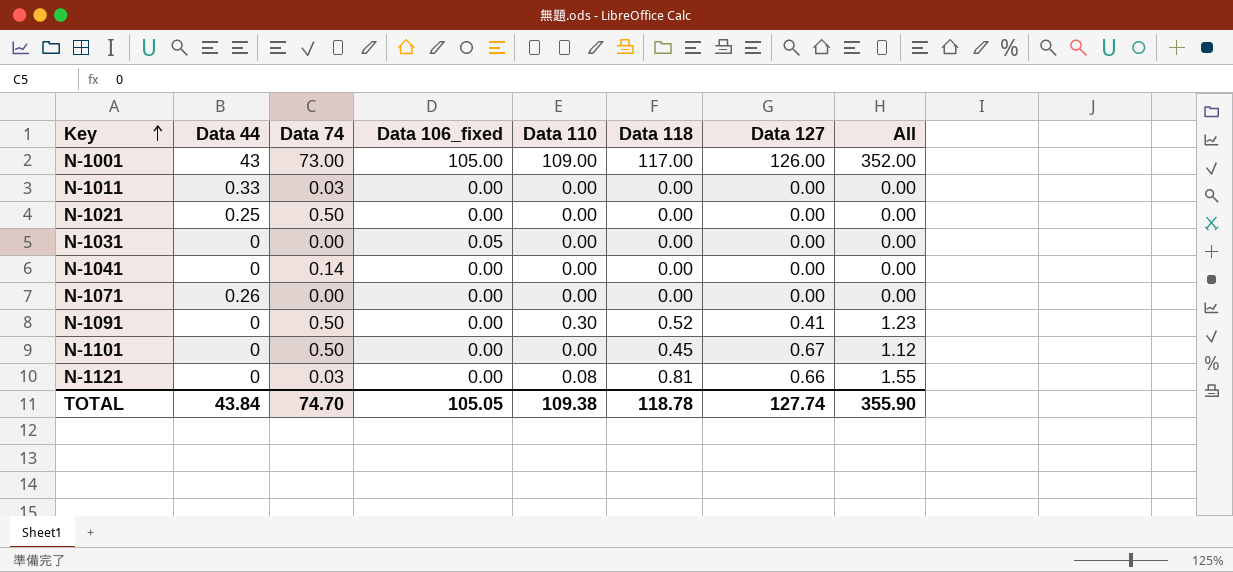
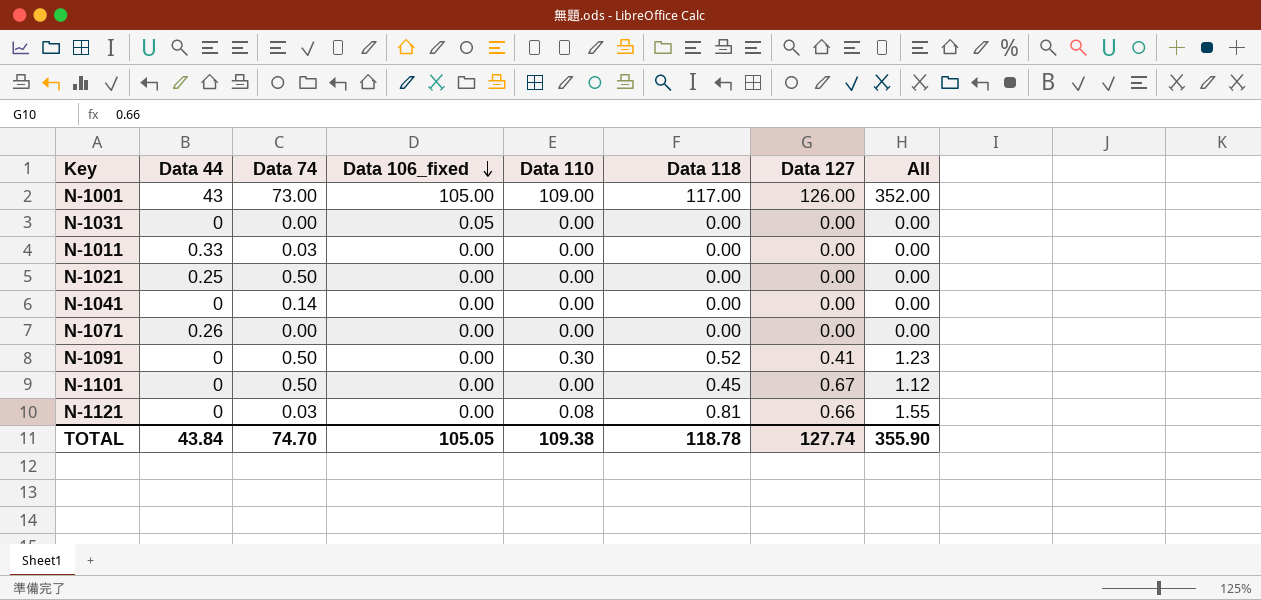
row order: Key ascending -> Data 106_fixed descending

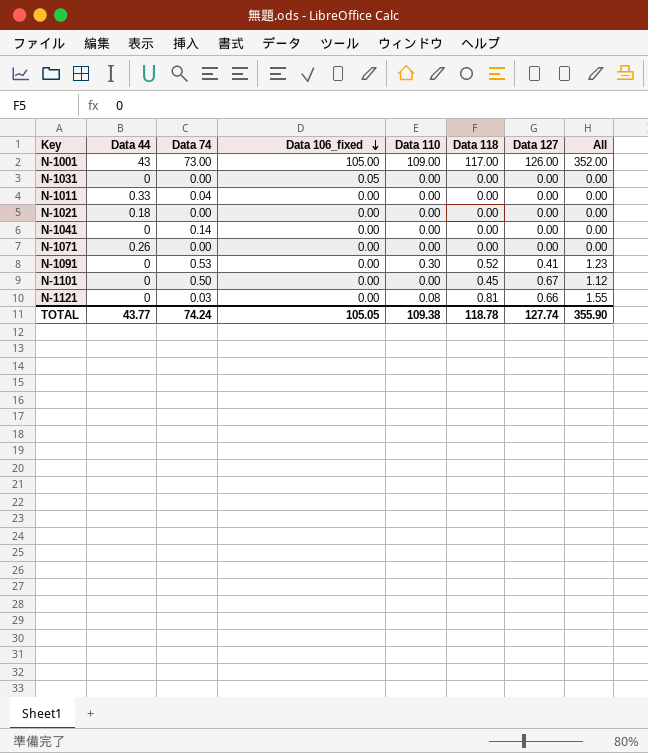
N-1011 | Data 74: 0.03 -> 0.04
N-1021 | Data 44: 0.25 -> 0.18
N-1021 | Data 74: 0.50 -> 0.00
N-1091 | Data 74: 0.50 -> 0.53
TOTAL | Data 44: 43.84 -> 43.77
TOTAL | Data 74: 74.70 -> 74.24

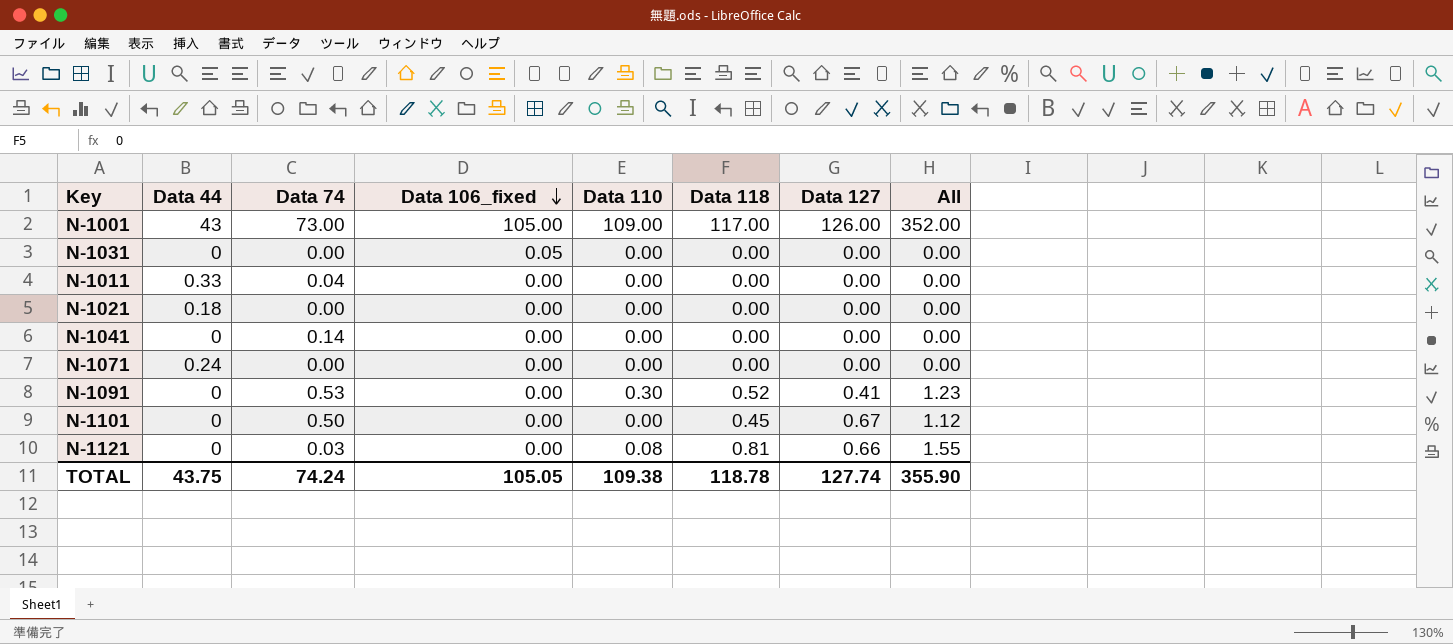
N-1071 | Data 44: 0.26 -> 0.24
TOTAL | Data 44: 43.77 -> 43.75

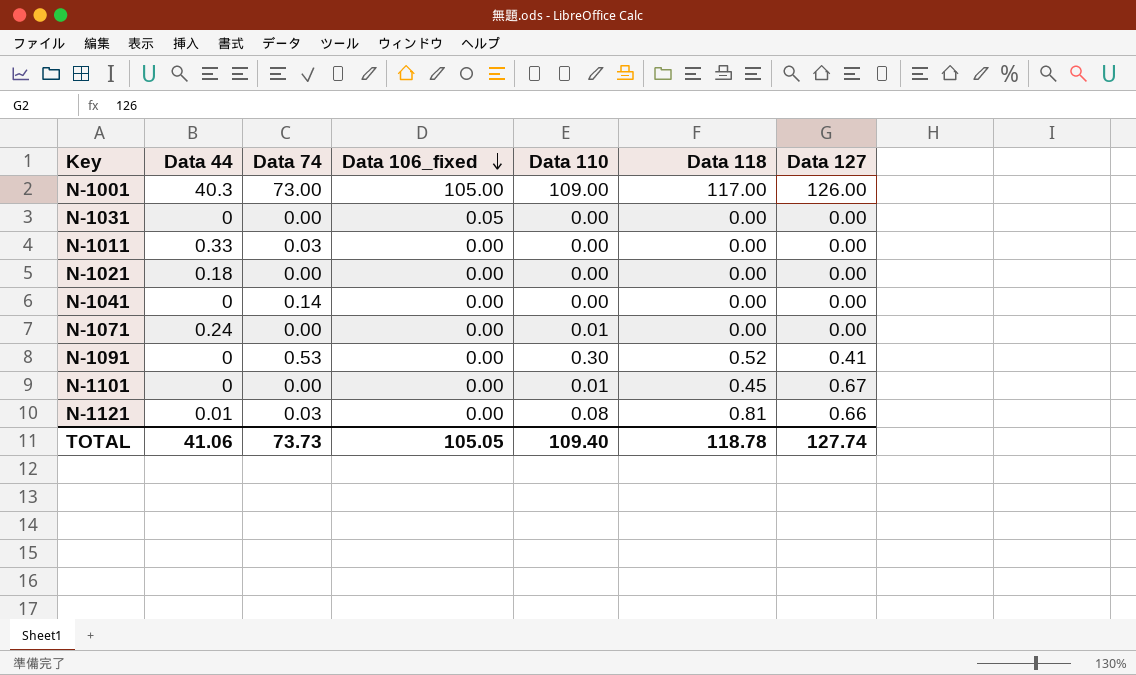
column All | formula: [Data 110] + [Data 118] + [Data 127] -> none
N-1001 | Data 44: 43 -> 40.3
N-1011 | Data 74: 0.04 -> 0.03
N-1071 | Data 110: 0.00 -> 0.01
N-1101 | Data 74: 0.50 -> 0.00
N-1101 | Data 110: 0.00 -> 0.01
N-1121 | Data 44: 0 -> 0.01
TOTAL | Data 44: 43.75 -> 41.06
TOTAL | Data 74: 74.24 -> 73.73
TOTAL | Data 110: 109.38 -> 109.40

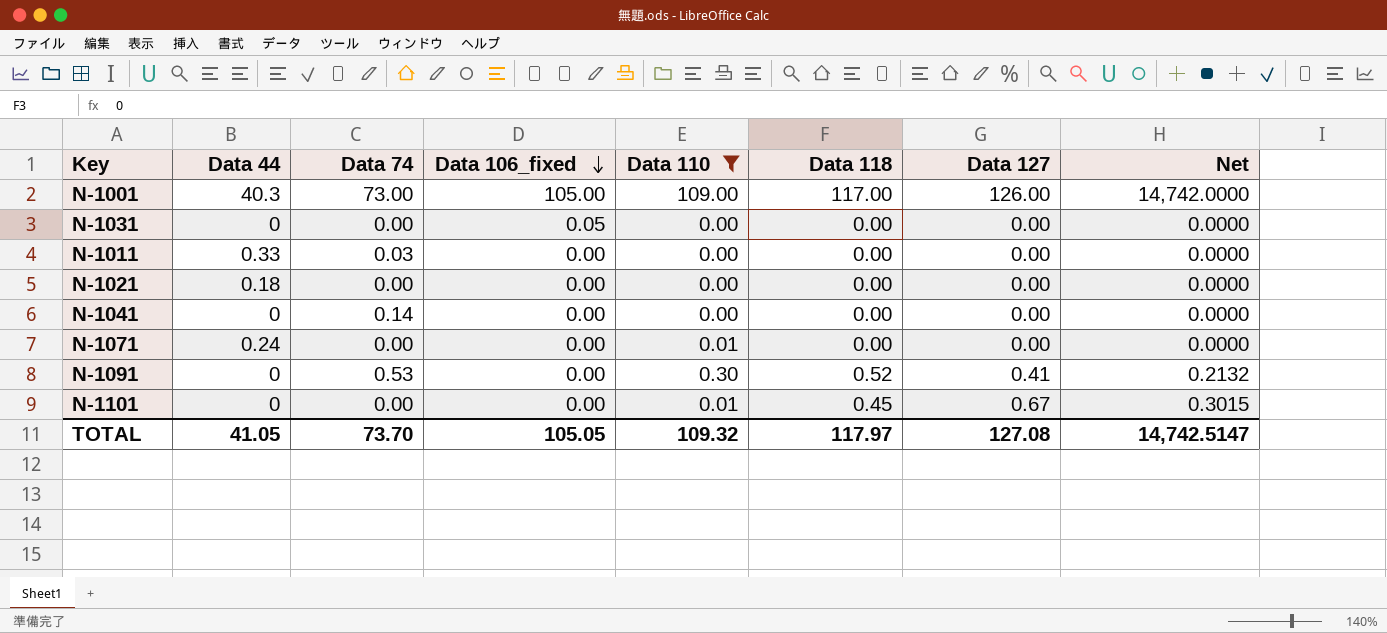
filter: none -> Data 110 != 0.08
column Net | formula: none -> [Data 118] * [Data 127]
TOTAL | Data 44: 41.06 -> 41.05
TOTAL | Data 74: 73.73 -> 73.70
TOTAL | Data 110: 109.40 -> 109.32
TOTAL | Data 118: 118.78 -> 117.97
TOTAL | Data 127: 127.74 -> 127.08

